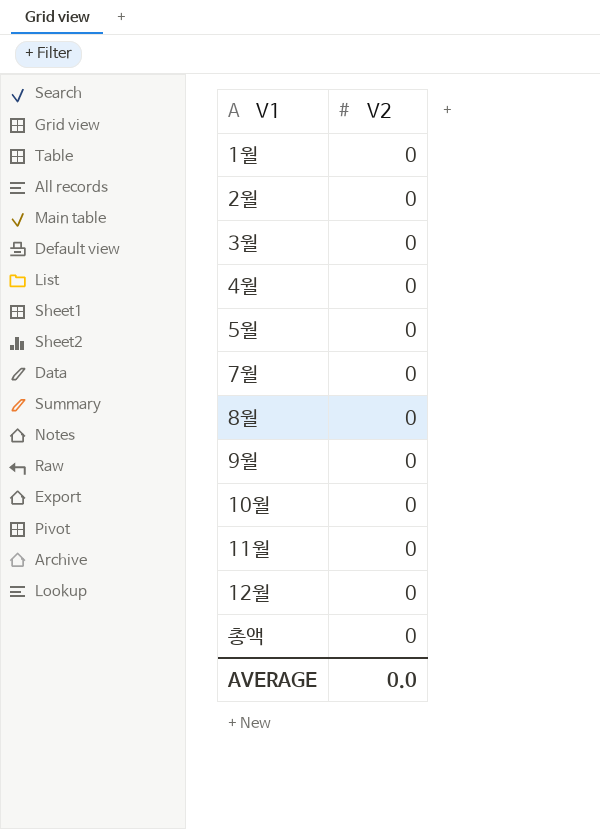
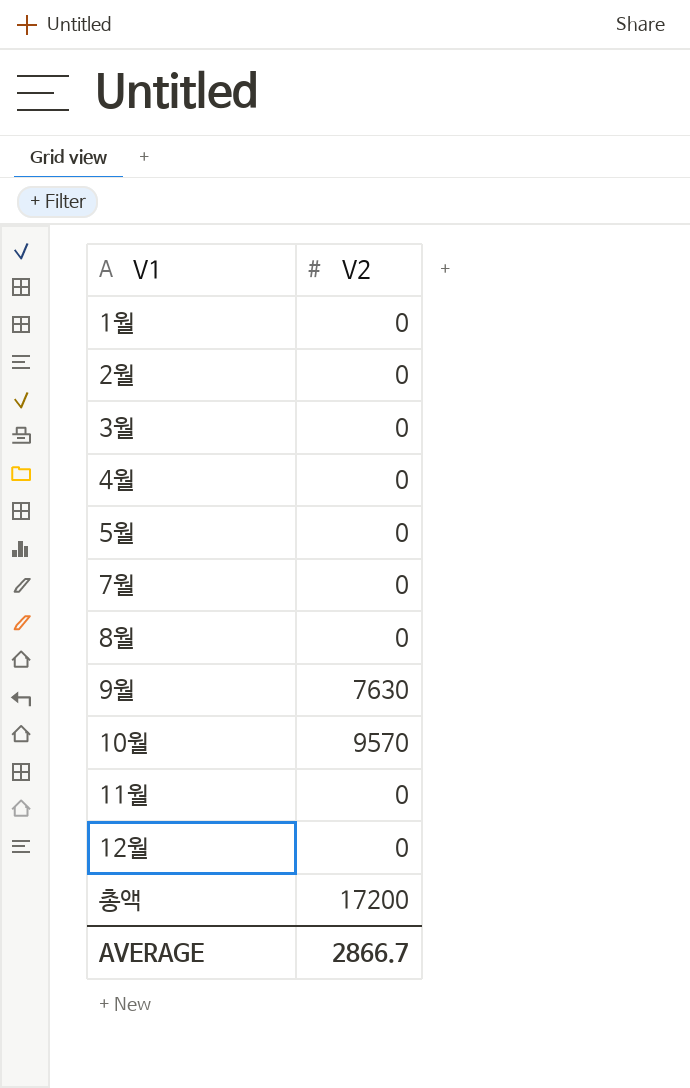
9월 | V2: 0 -> 7630
10월 | V2: 0 -> 9570
총액 | V2: 0 -> 17200
AVERAGE | V2: 0.0 -> 2866.7

